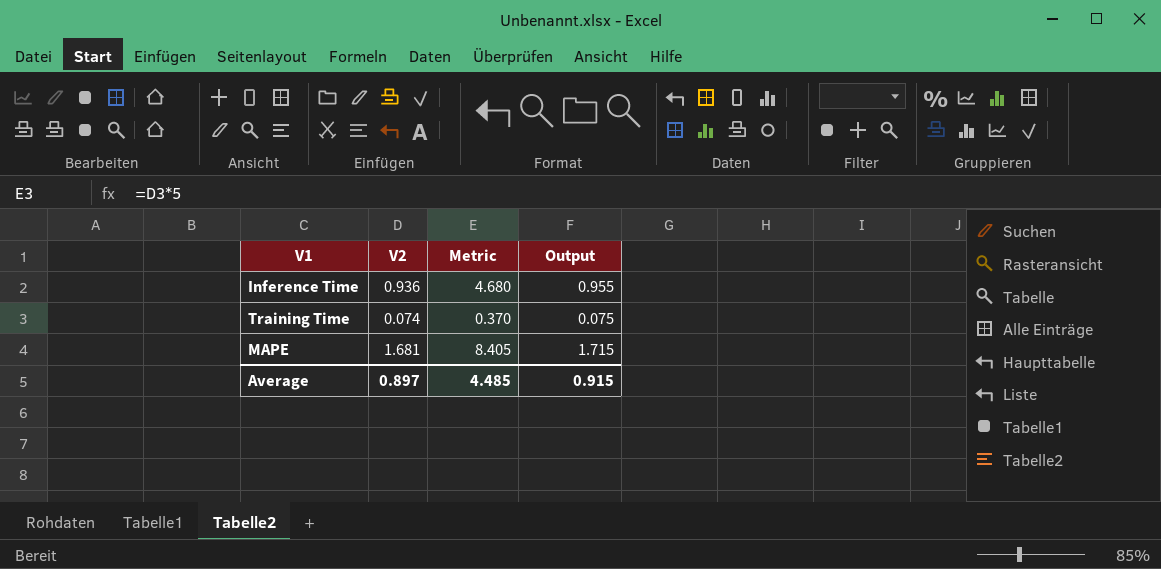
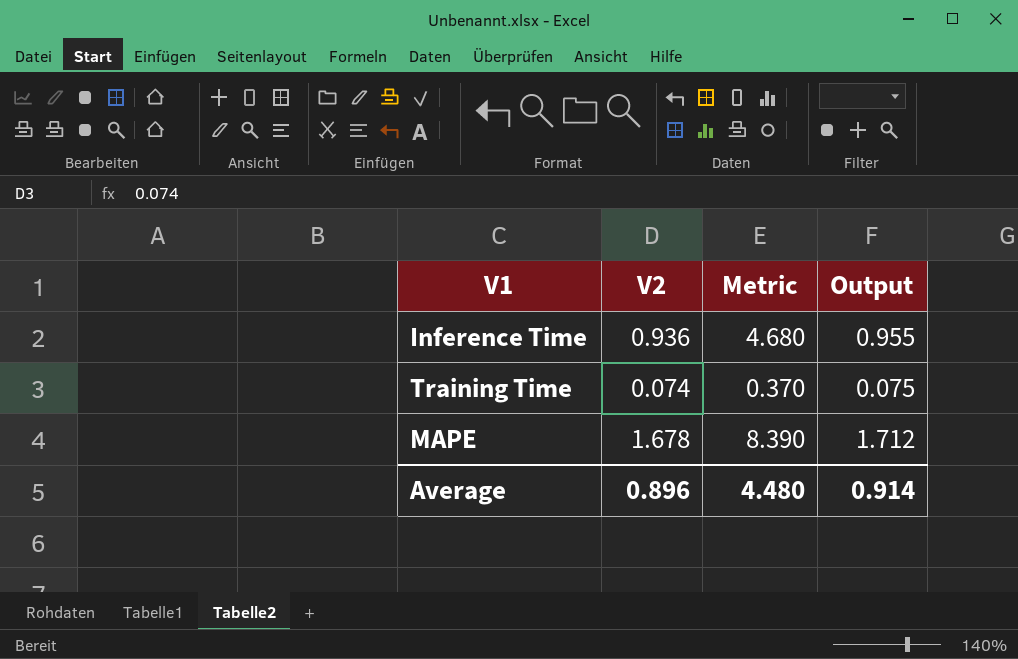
MAPE | V2: 1.681 -> 1.678
MAPE | Metric: 8.405 -> 8.390
MAPE | Output: 1.715 -> 1.712
Average | V2: 0.897 -> 0.896
Average | Metric: 4.485 -> 4.480
Average | Output: 0.915 -> 0.914

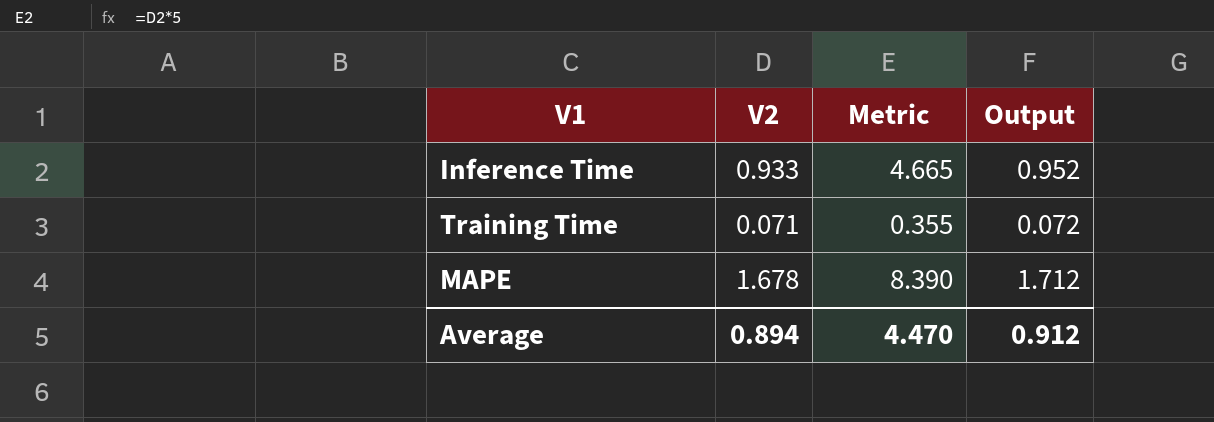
Inference Time | V2: 0.936 -> 0.933
Inference Time | Metric: 4.680 -> 4.665
Inference Time | Output: 0.955 -> 0.952
Training Time | V2: 0.074 -> 0.071
Training Time | Metric: 0.370 -> 0.355
Training Time | Output: 0.075 -> 0.072
Average | V2: 0.896 -> 0.894
Average | Metric: 4.480 -> 4.470
Average | Output: 0.914 -> 0.912

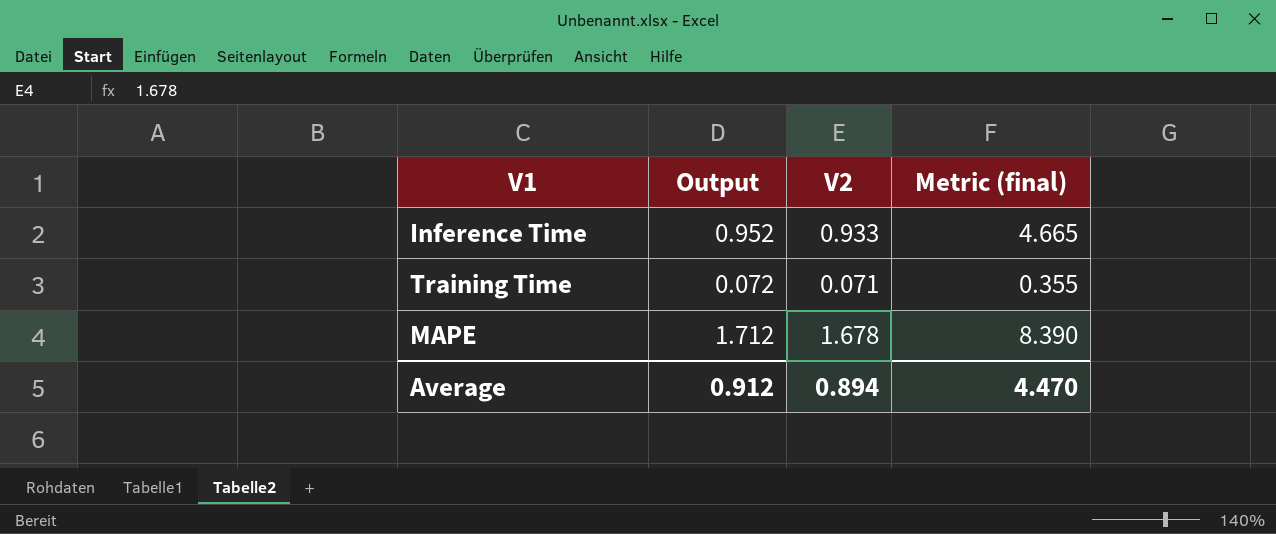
column Output | position: 4 -> 2
column name: Metric -> Metric (final)

